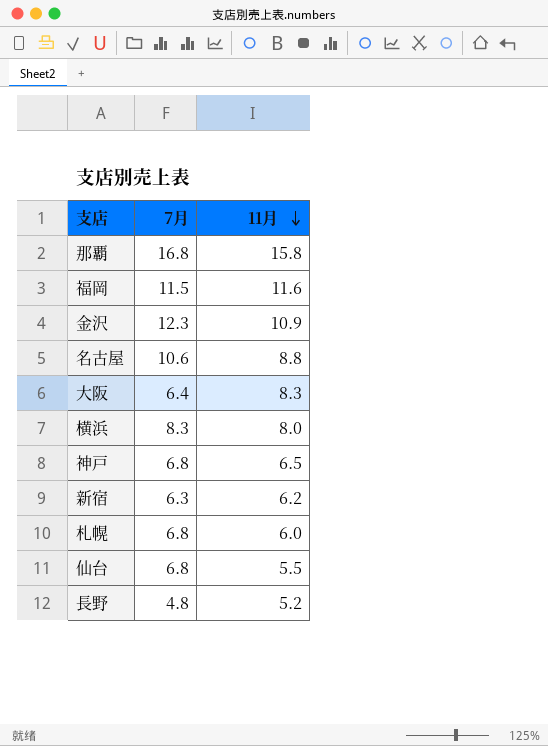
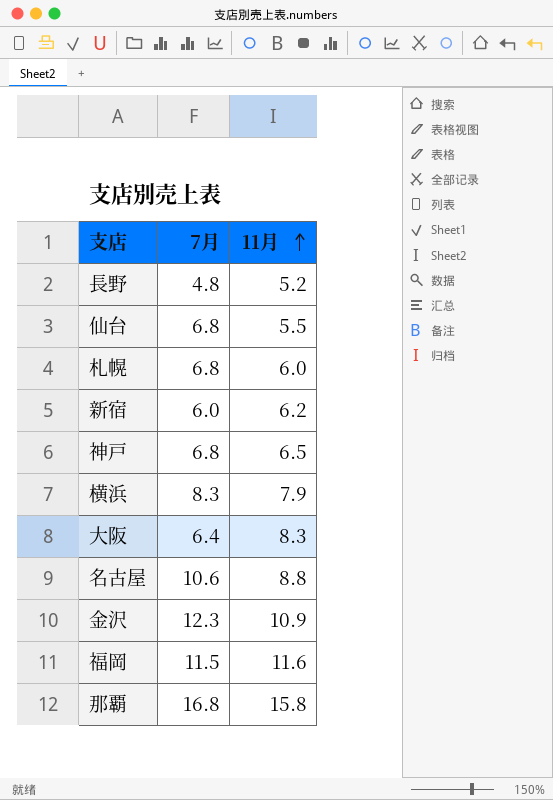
row order: 11月 descending -> 11月 ascending
新宿 | 7月: 6.3 -> 6.0
横浜 | 11月: 8.0 -> 7.9

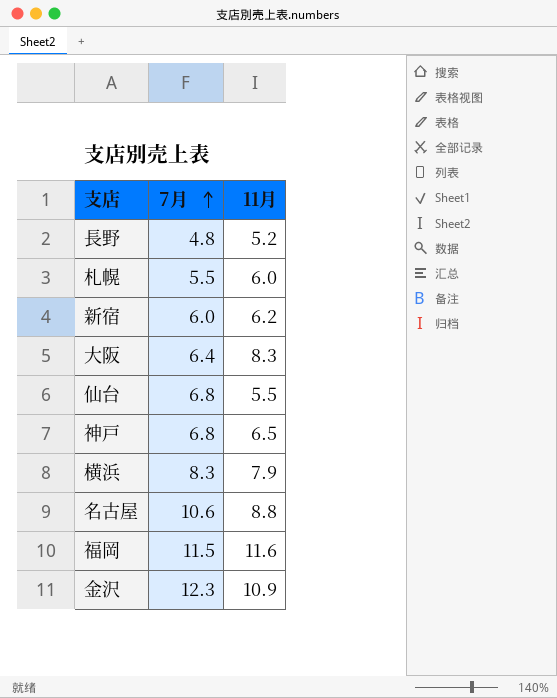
row order: 11月 ascending -> 7月 ascending
row 那覇: 16.8 | 15.8 -> none
札幌 | 7月: 6.8 -> 5.5

